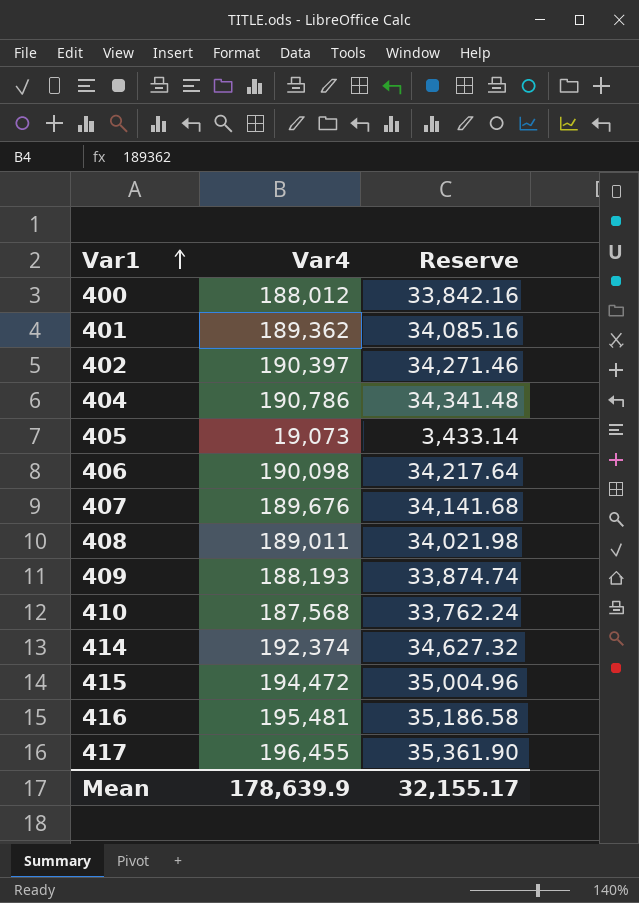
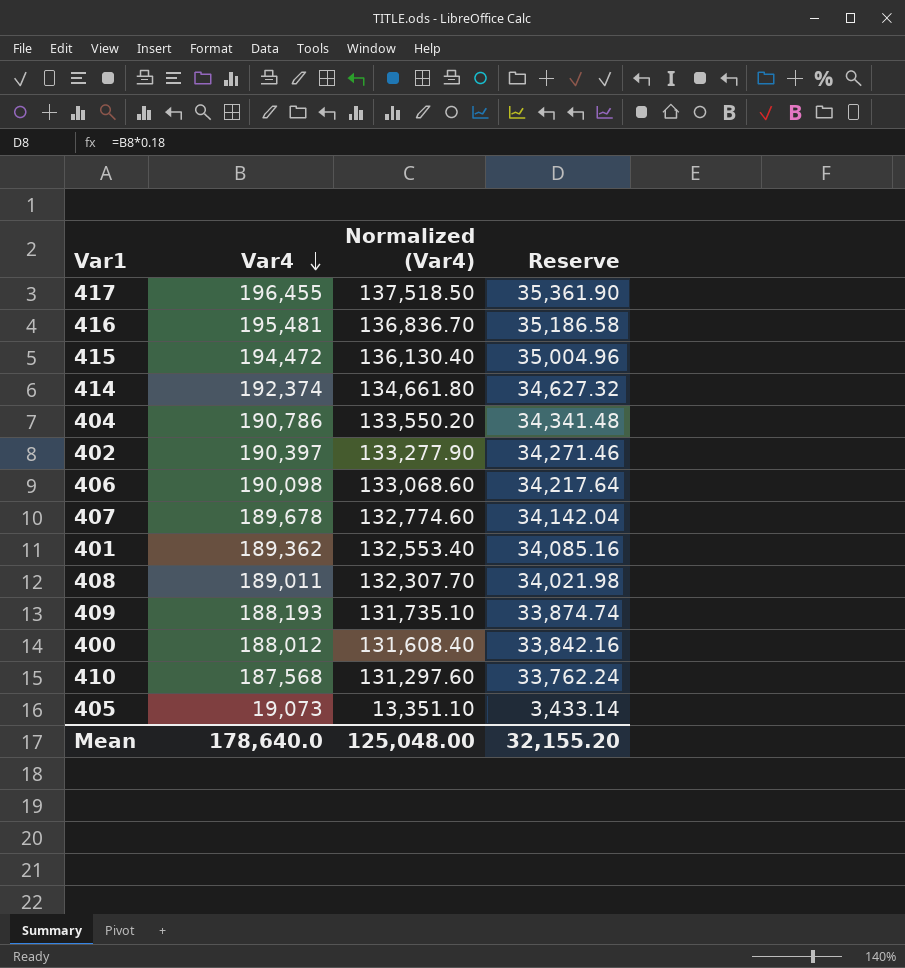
row order: Var1 ascending -> Var4 descending
column Normalized (Var4) | formula: none -> [Var4] * 0.7
407 | Var4: 189,676 -> 189,678
407 | Reserve: 34,141.68 -> 34,142.04
Mean | Var4: 178,639.9 -> 178,640.0
Mean | Reserve: 32,155.17 -> 32,155.20

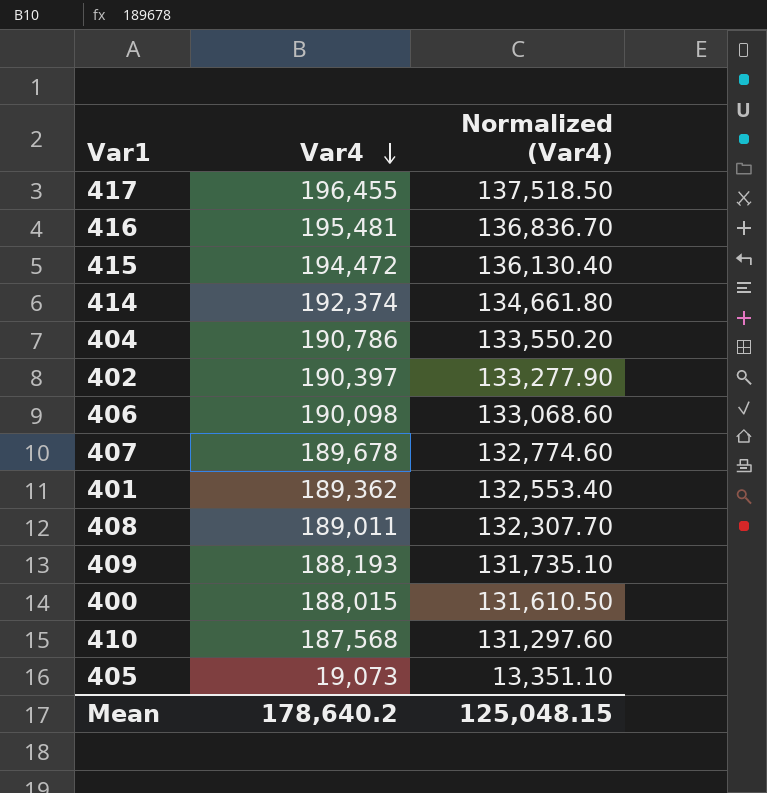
column Reserve | formula: [Var4] * 0.18 -> none
400 | Var4: 188,012 -> 188,015
400 | Normalized (Var4): 131,608.40 -> 131,610.50
Mean | Var4: 178,640.0 -> 178,640.2
Mean | Normalized (Var4): 125,048.00 -> 125,048.15

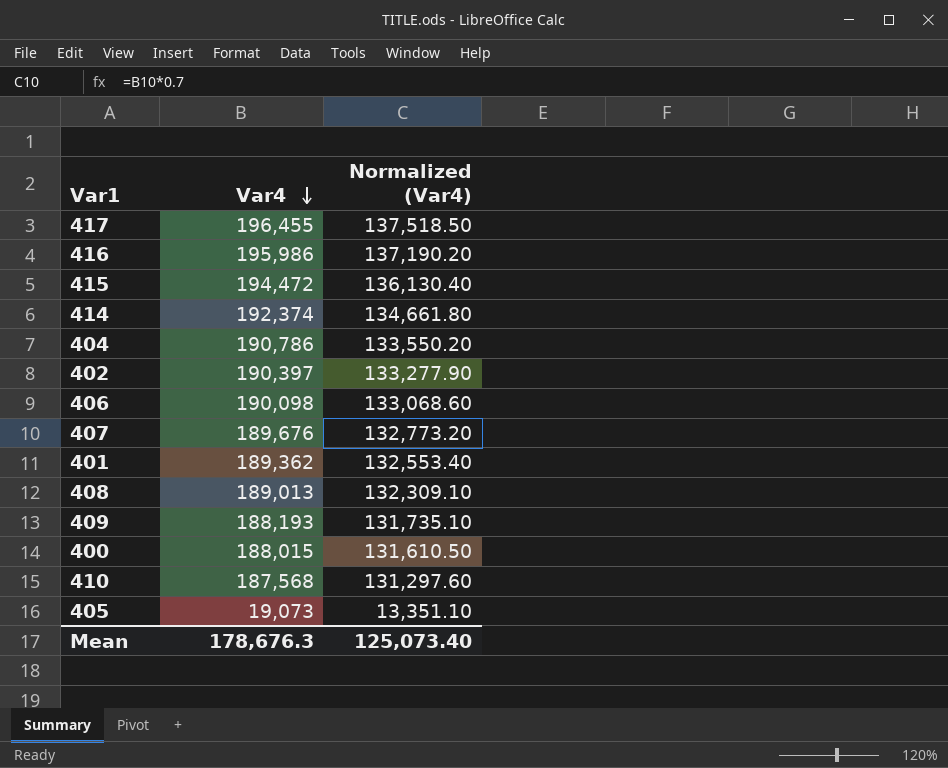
416 | Var4: 195,481 -> 195,986
416 | Normalized (Var4): 136,836.70 -> 137,190.20
407 | Var4: 189,678 -> 189,676
407 | Normalized (Var4): 132,774.60 -> 132,773.20
408 | Var4: 189,011 -> 189,013
408 | Normalized (Var4): 132,307.70 -> 132,309.10
Mean | Var4: 178,640.2 -> 178,676.3
Mean | Normalized (Var4): 125,048.15 -> 125,073.40

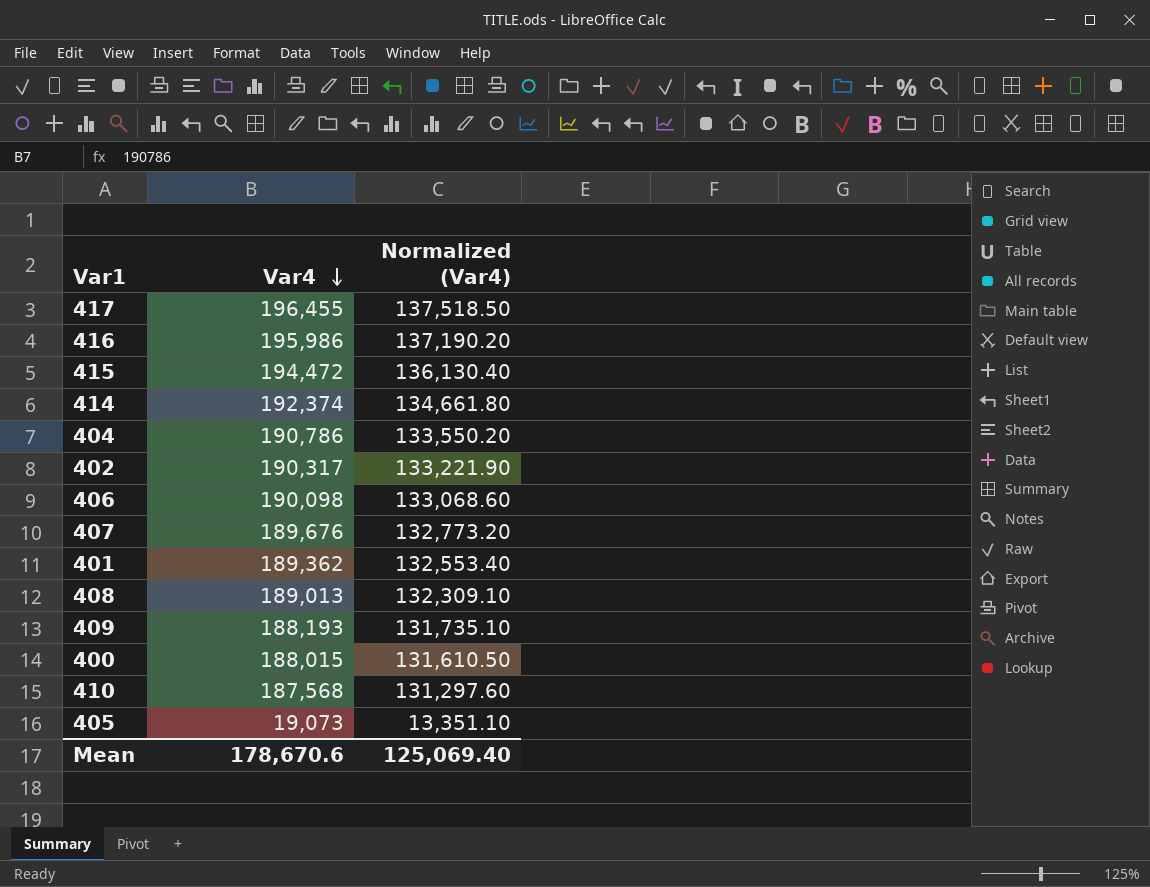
402 | Var4: 190,397 -> 190,317
402 | Normalized (Var4): 133,277.90 -> 133,221.90
Mean | Var4: 178,676.3 -> 178,670.6
Mean | Normalized (Var4): 125,073.40 -> 125,069.40

